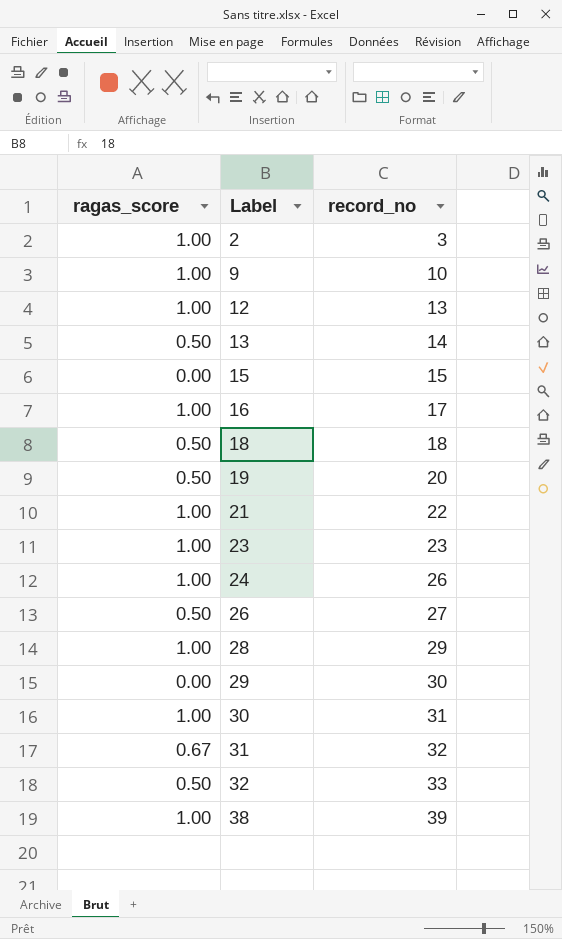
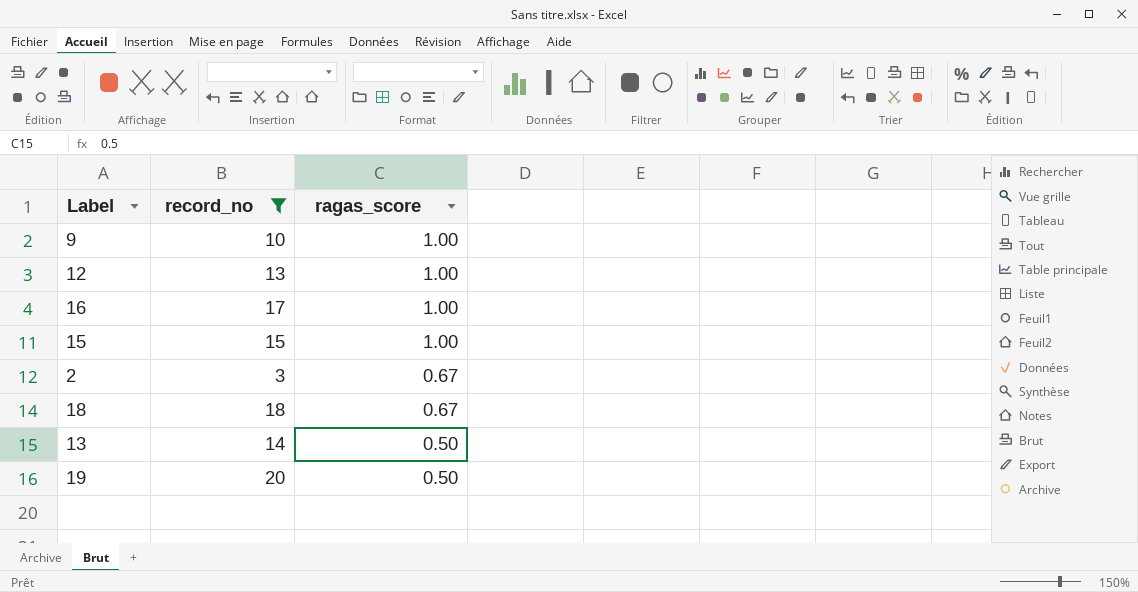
filter: none -> record_no <= 20
row order: Label ascending -> ragas_score descending
column ragas_score | position: 1 -> 3
15 | ragas_score: 0.00 -> 1.00
2 | ragas_score: 1.00 -> 0.67
18 | ragas_score: 0.50 -> 0.67

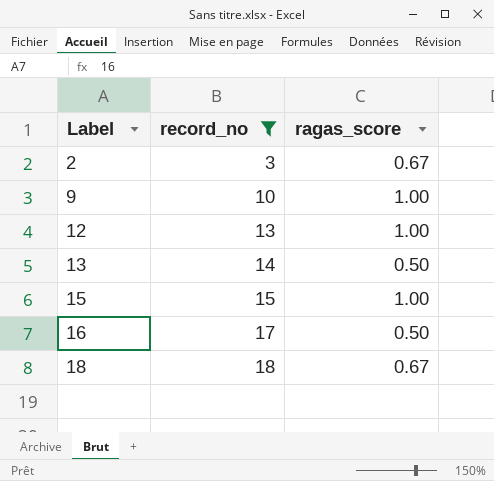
row order: ragas_score descending -> Label ascending
row 19: 20 | 0.50 -> none
16 | ragas_score: 1.00 -> 0.50

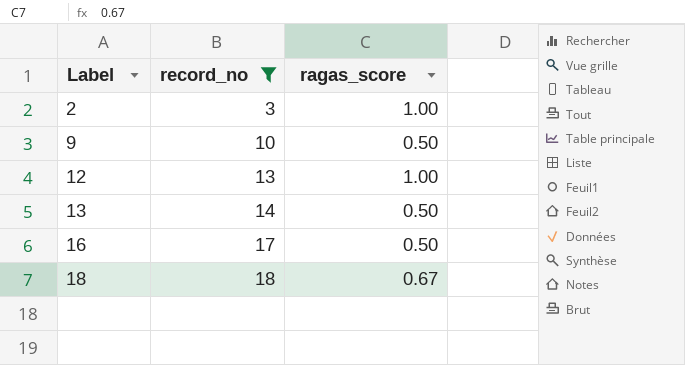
row 15: 15 | 1.00 -> none
2 | ragas_score: 0.67 -> 1.00
9 | ragas_score: 1.00 -> 0.50

